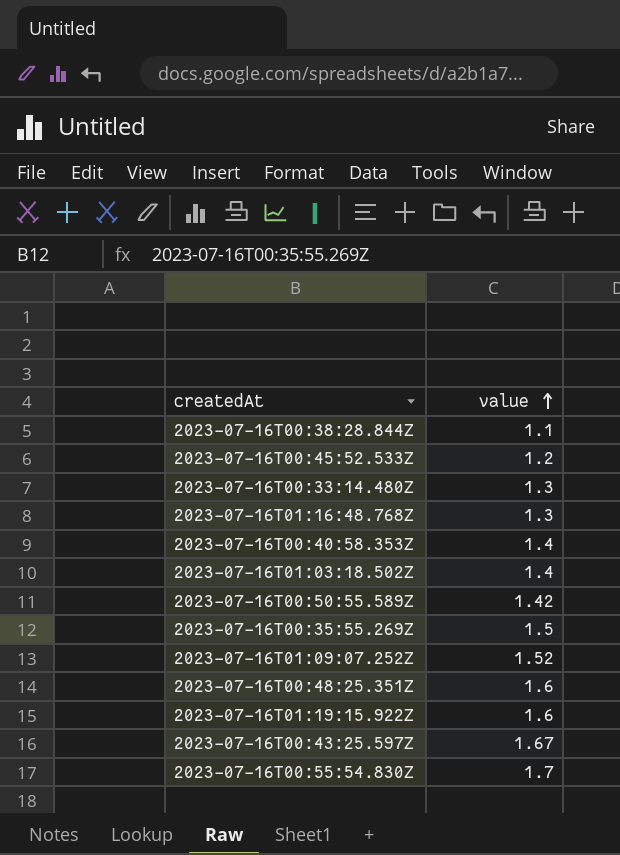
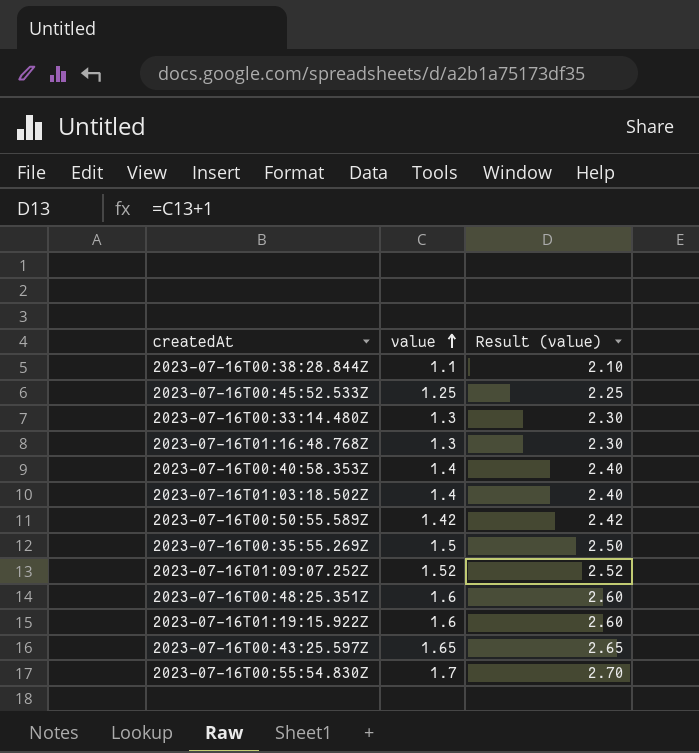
column Result (value) | formula: none -> [value] + 1
2023-07-16T00:45:52.533Z | value: 1.2 -> 1.25
2023-07-16T00:43:25.597Z | value: 1.67 -> 1.65

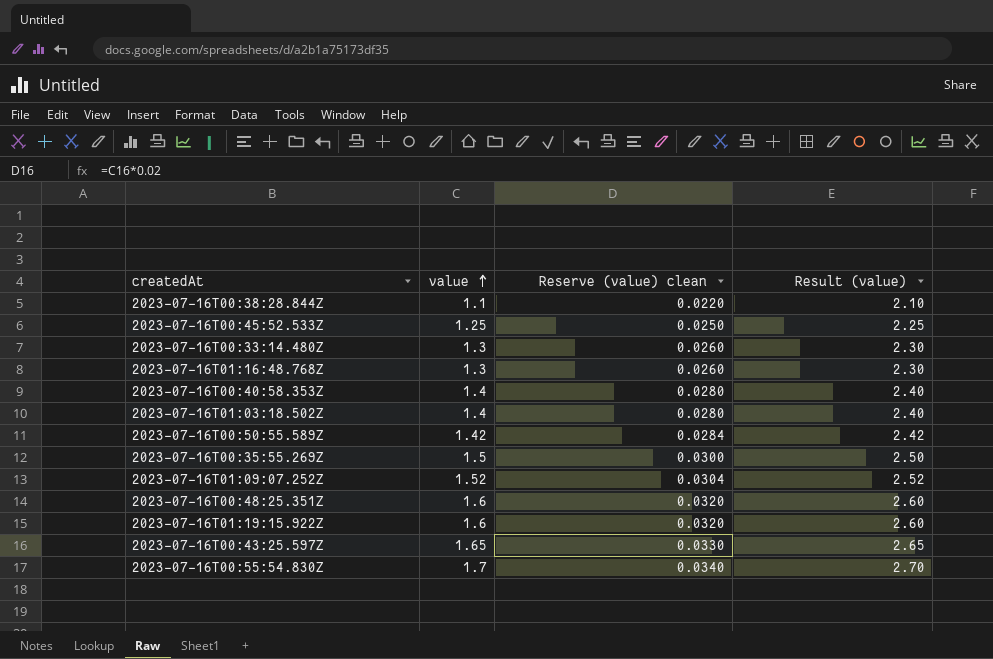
column Reserve (value) clean | formula: none -> [value] * 0.02

